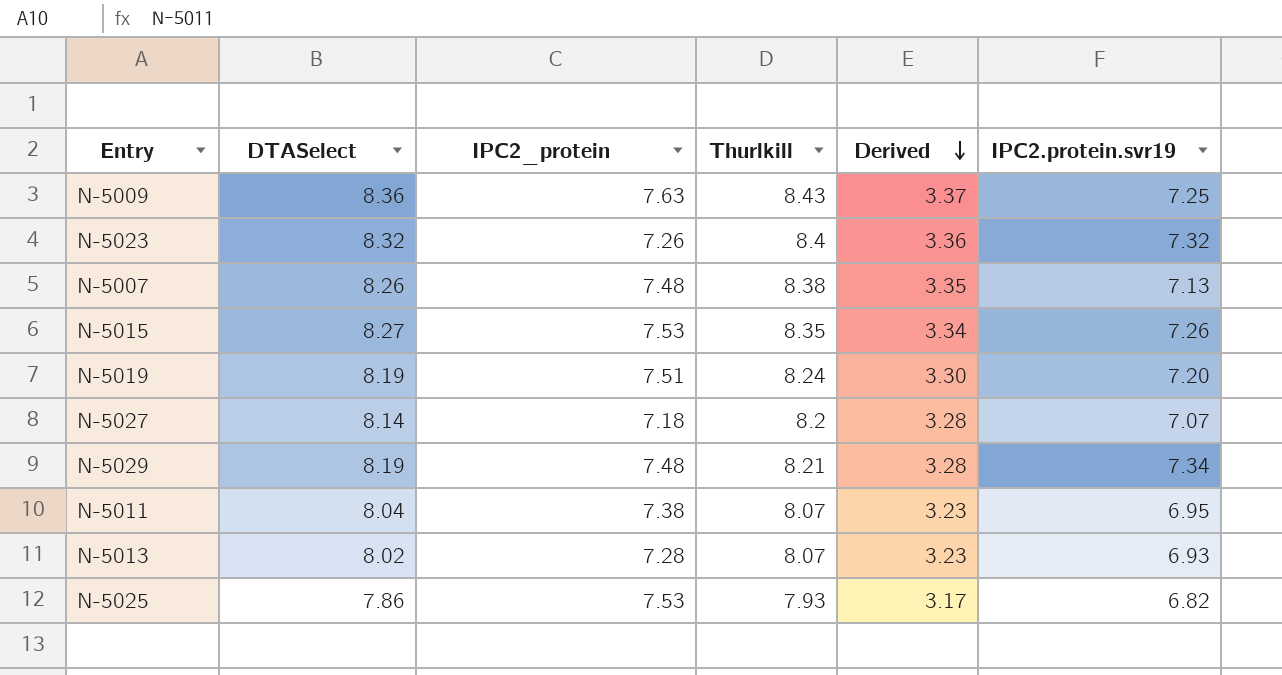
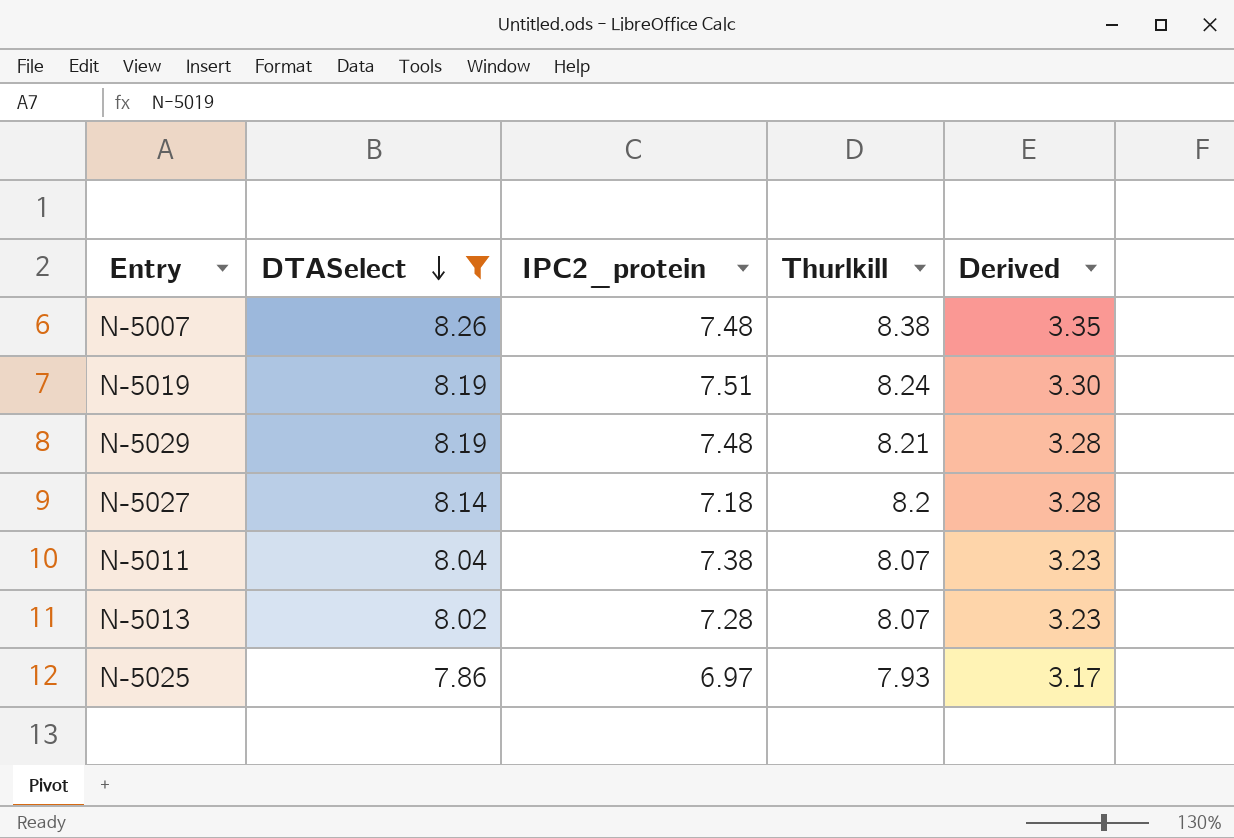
filter: none -> DTASelect <= 8.26
row order: Derived descending -> DTASelect descending
column IPC2.protein.svr19 | position: 6 -> none
N-5025 | IPC2_protein: 7.53 -> 6.97

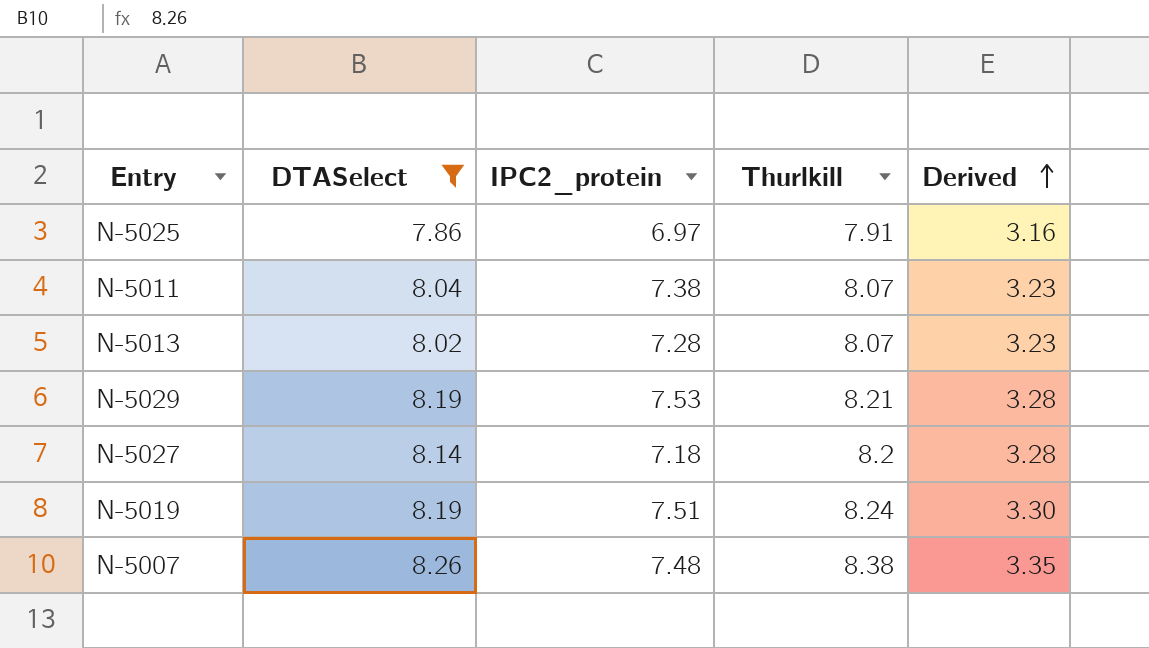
row order: DTASelect descending -> Derived ascending
N-5025 | Thurlkill: 7.93 -> 7.91
N-5025 | Derived: 3.17 -> 3.16
N-5029 | IPC2_protein: 7.48 -> 7.53

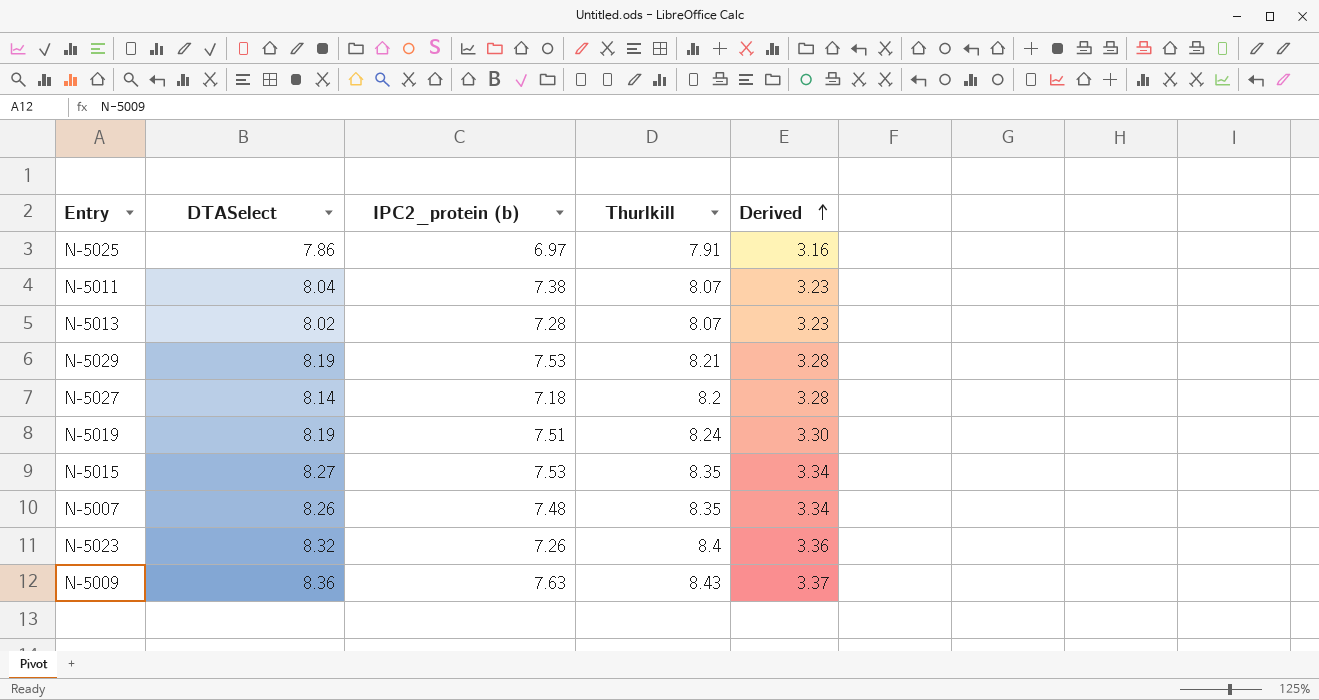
filter: DTASelect <= 8.26 -> none
column name: IPC2_protein -> IPC2_protein (b)
N-5007 | Thurlkill: 8.38 -> 8.35
N-5007 | Derived: 3.35 -> 3.34

